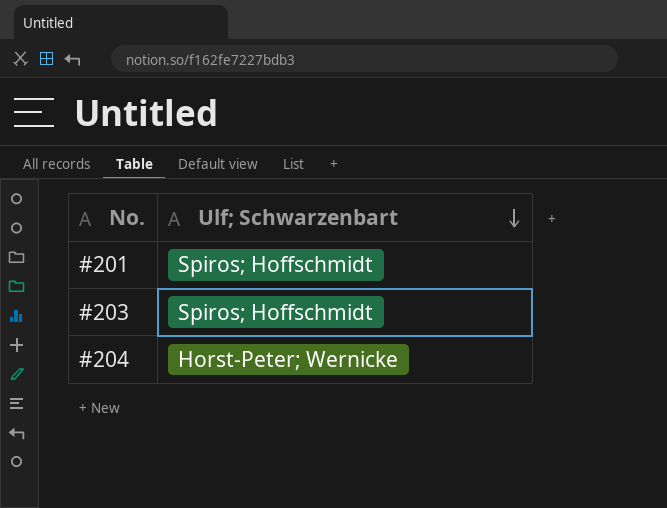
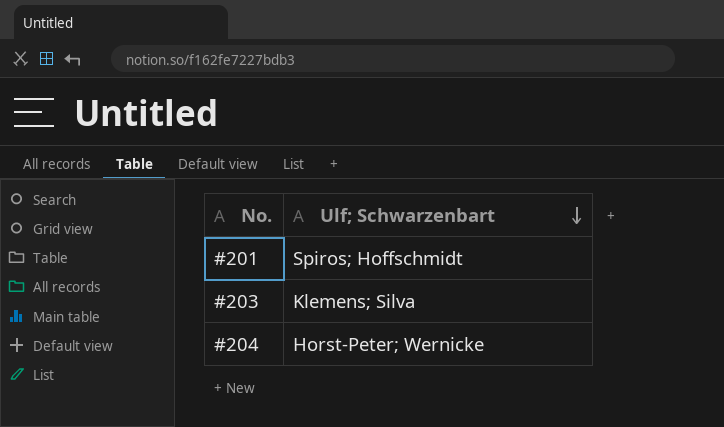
#203 | Ulf; Schwarzenbart: Spiros; Hoffschmidt -> Klemens; Silva

